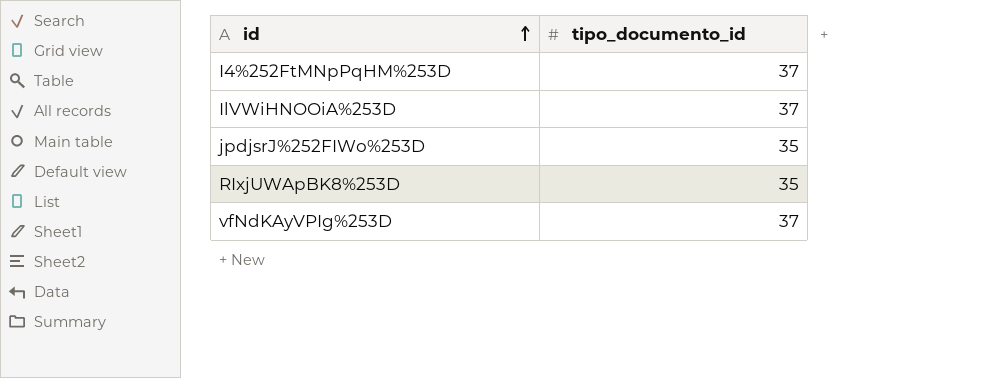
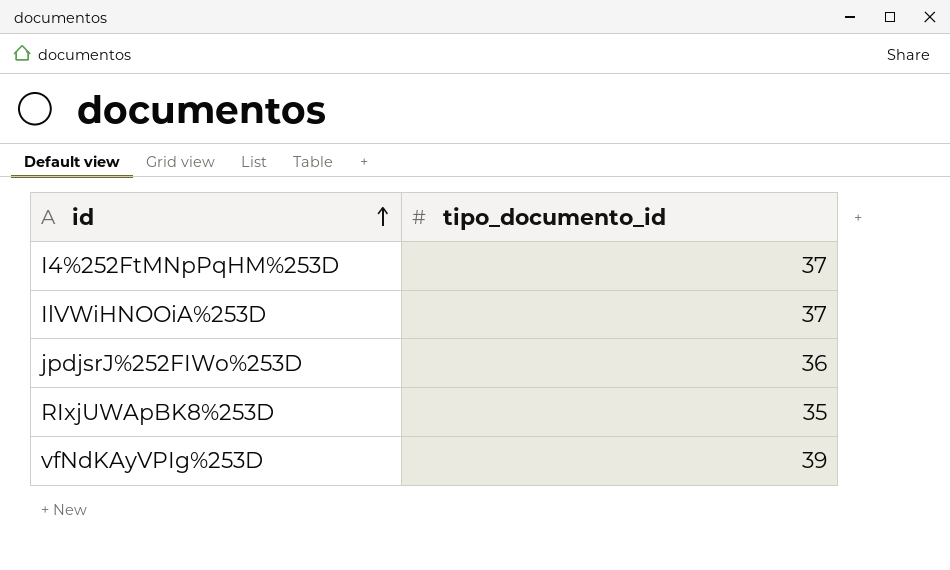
jpdjsrJ%252FIWo%253D | tipo_documento_id: 35 -> 36
vfNdKAyVPIg%253D | tipo_documento_id: 37 -> 39

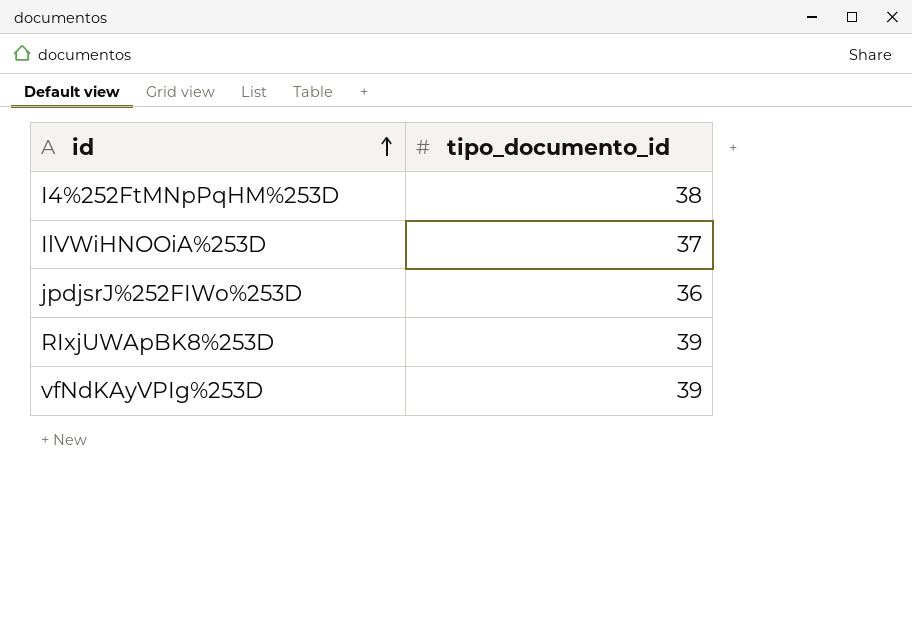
I4%252FtMNpPqHM%253D | tipo_documento_id: 37 -> 38
RIxjUWApBK8%253D | tipo_documento_id: 35 -> 39

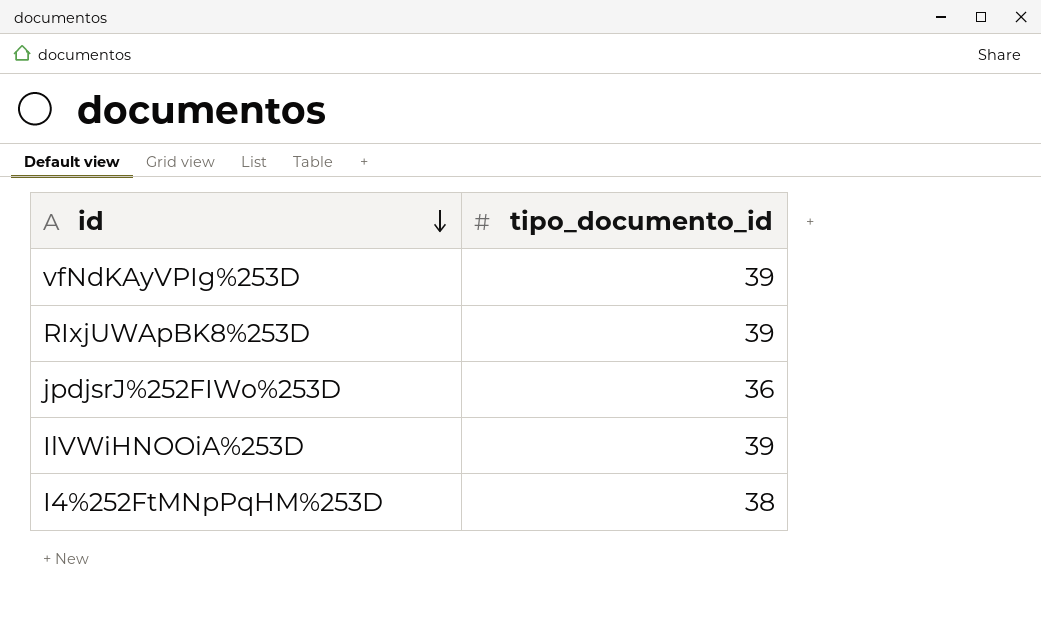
row order: id ascending -> id descending
IlVWiHNOOiA%253D | tipo_documento_id: 37 -> 39

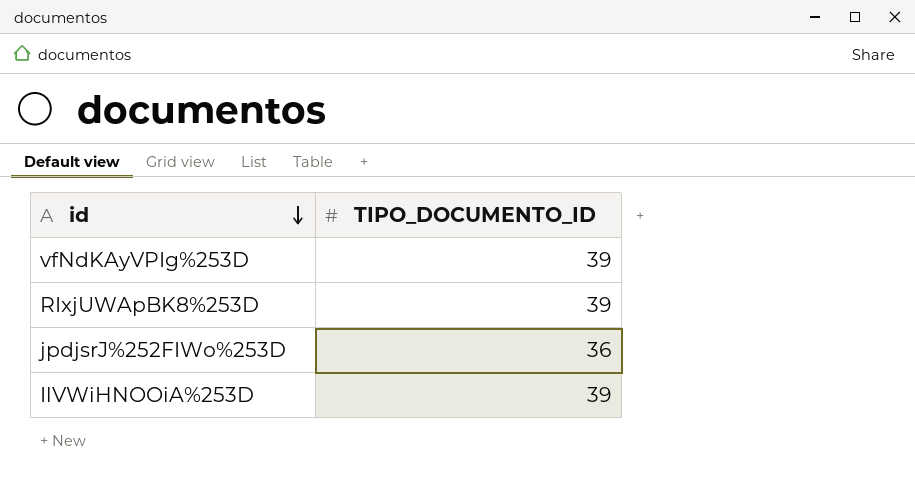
column name: tipo_documento_id -> TIPO_DOCUMENTO_ID
row I4%252FtMNpPqHM%253D: 38 -> none

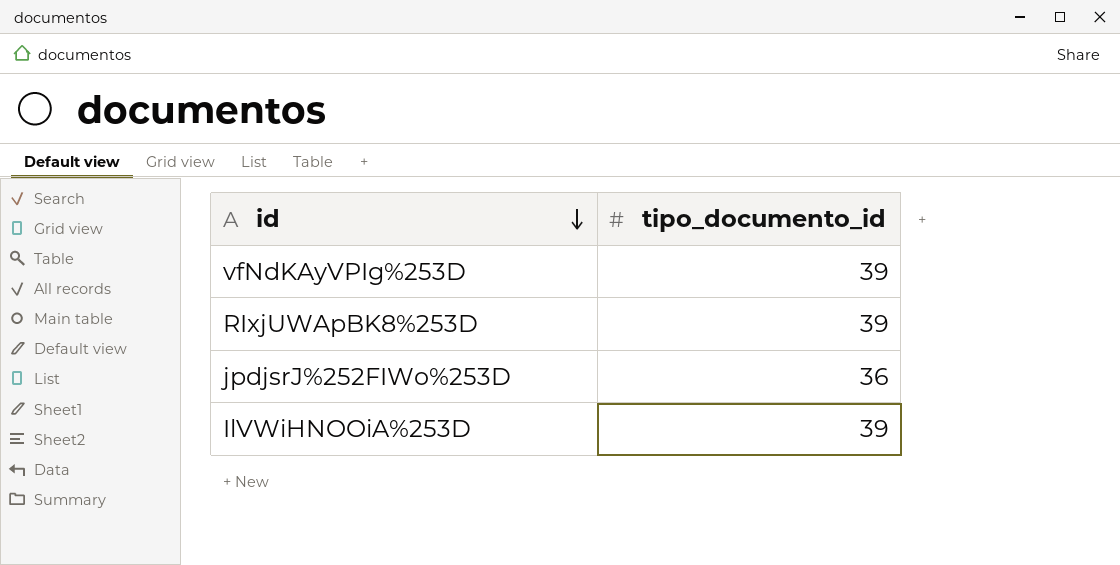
column name: TIPO_DOCUMENTO_ID -> tipo_documento_id

